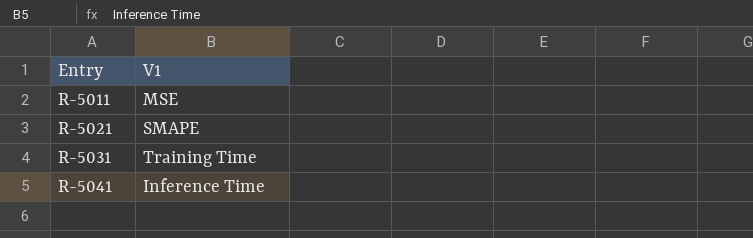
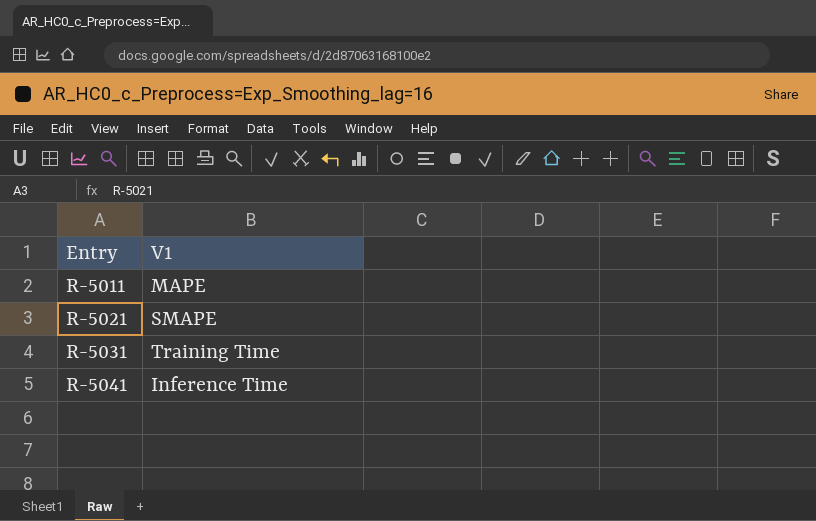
R-5011 | V1: MSE -> MAPE

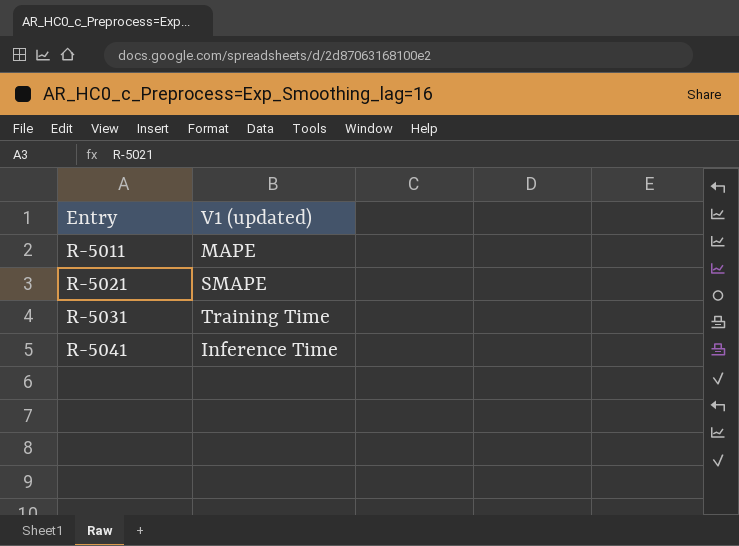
column name: V1 -> V1 (updated)

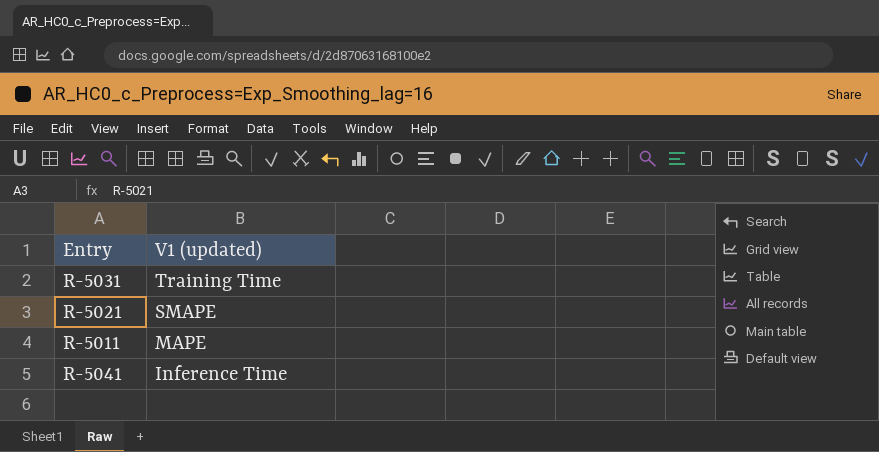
row order: Entry ascending -> V1 (updated) descending

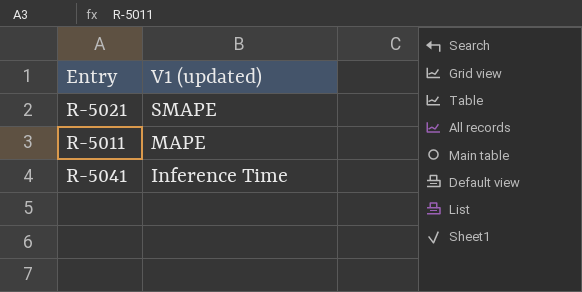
row R-5031: Training Time -> none

